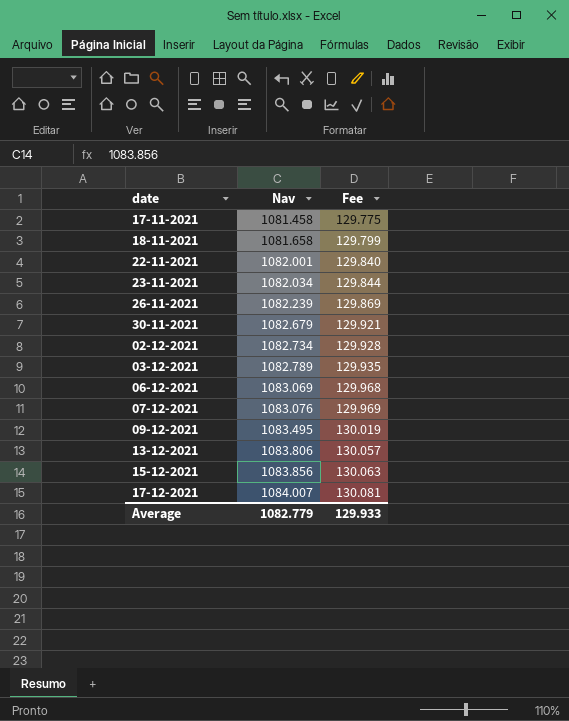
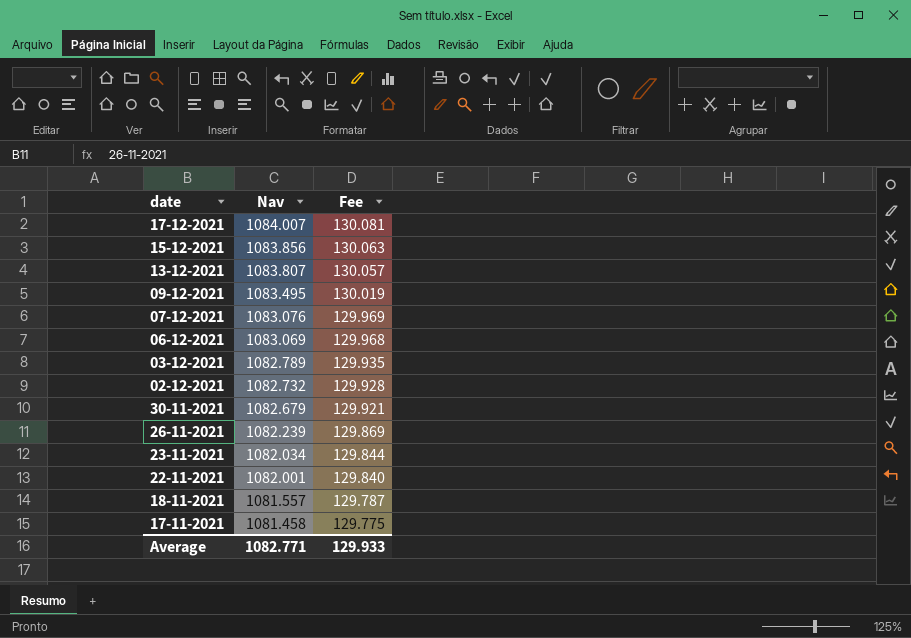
row order: date ascending -> date descending
13-12-2021 | Nav: 1083.806 -> 1083.807
02-12-2021 | Nav: 1082.734 -> 1082.732
18-11-2021 | Nav: 1081.658 -> 1081.557
18-11-2021 | Fee: 129.799 -> 129.787
Average | Nav: 1082.779 -> 1082.771

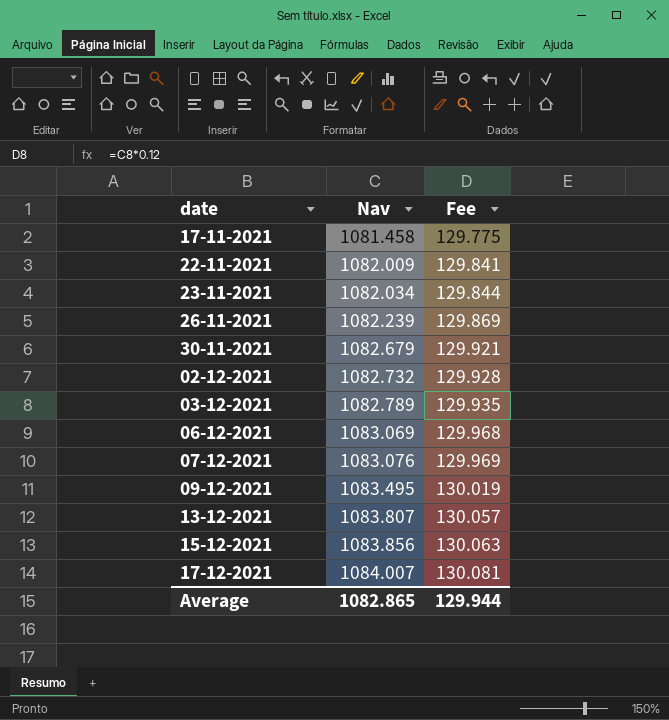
row order: date descending -> date ascending
row 18-11-2021: 1081.557 | 129.787 -> none
22-11-2021 | Nav: 1082.001 -> 1082.009
22-11-2021 | Fee: 129.840 -> 129.841
Average | Nav: 1082.771 -> 1082.865
Average | Fee: 129.933 -> 129.944

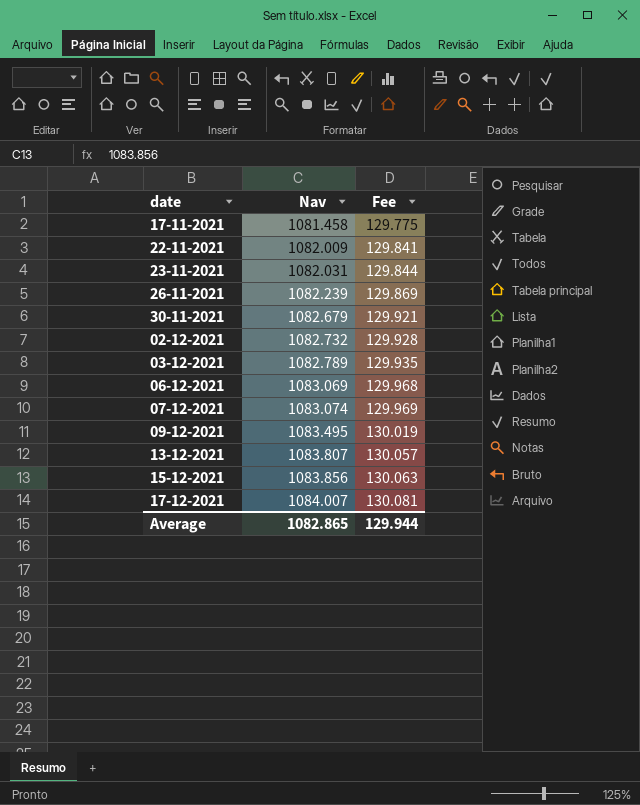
23-11-2021 | Nav: 1082.034 -> 1082.031
07-12-2021 | Nav: 1083.076 -> 1083.074

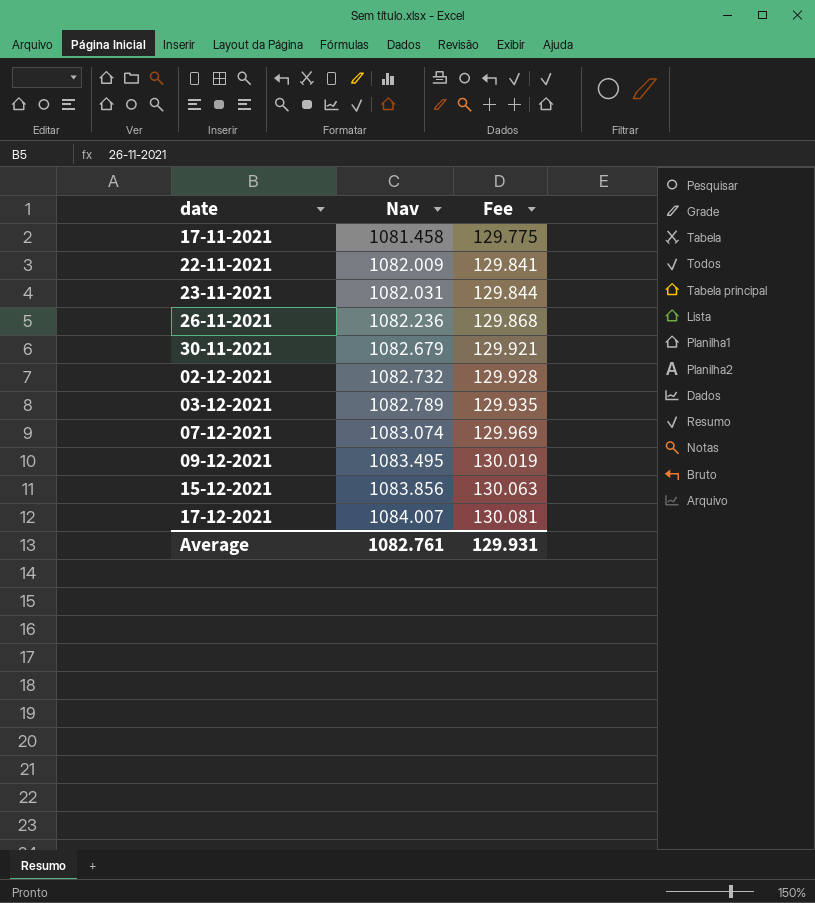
row 06-12-2021: 1083.069 | 129.968 -> none
row 13-12-2021: 1083.807 | 130.057 -> none
26-11-2021 | Nav: 1082.239 -> 1082.236
26-11-2021 | Fee: 129.869 -> 129.868
Average | Nav: 1082.865 -> 1082.761
Average | Fee: 129.944 -> 129.931

